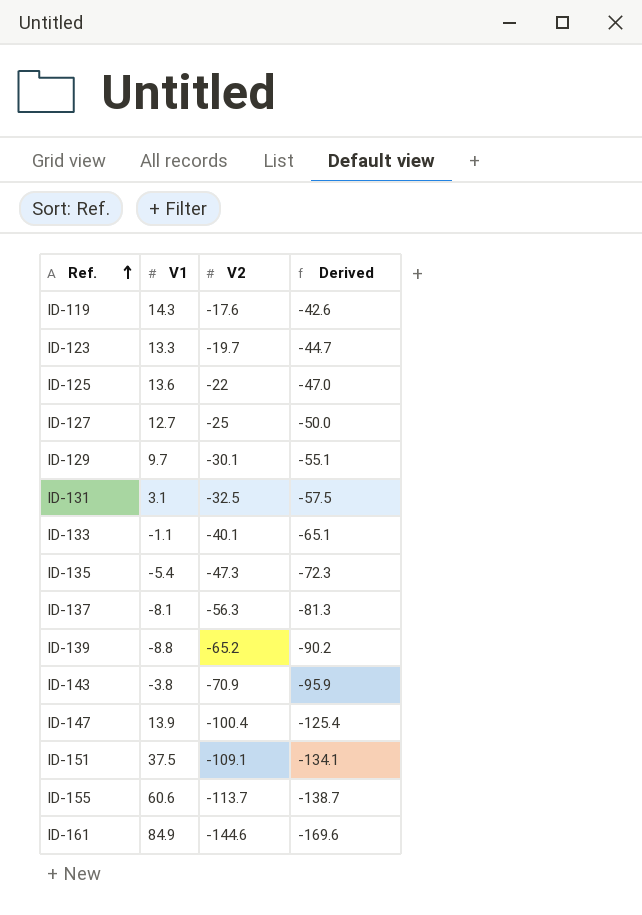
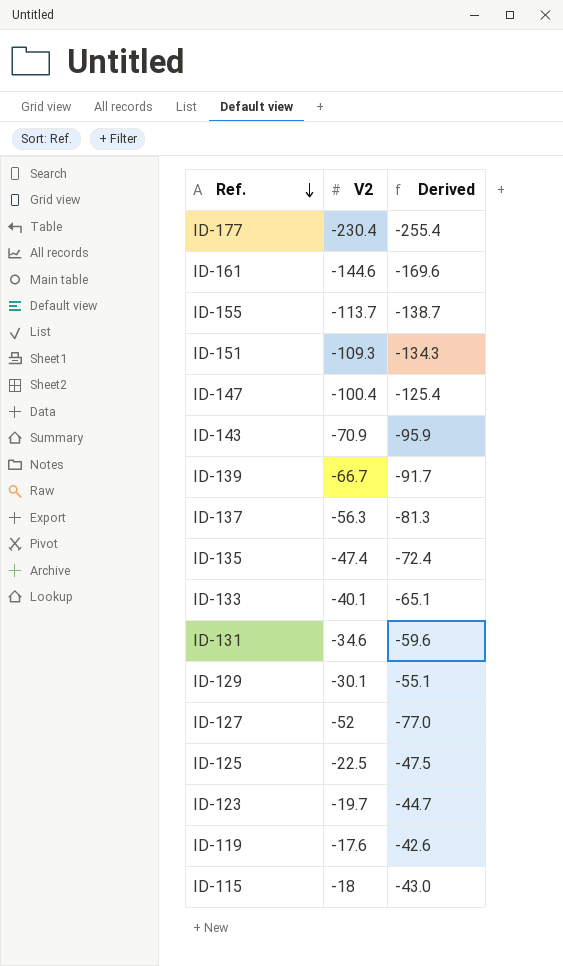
row order: Ref. ascending -> Ref. descending
column V1 | position: 2 -> none
row ID-177: none -> -230.4 | -255.4
ID-151 | V2: -109.1 -> -109.3
ID-151 | Derived: -134.1 -> -134.3
ID-139 | V2: -65.2 -> -66.7
ID-139 | Derived: -90.2 -> -91.7
ID-135 | V2: -47.3 -> -47.4
ID-135 | Derived: -72.3 -> -72.4
ID-131 | V2: -32.5 -> -34.6
ID-131 | Derived: -57.5 -> -59.6
ID-127 | V2: -25 -> -52
ID-127 | Derived: -50.0 -> -77.0
ID-125 | V2: -22 -> -22.5
ID-125 | Derived: -47.0 -> -47.5
row ID-115: none -> -18 | -43.0

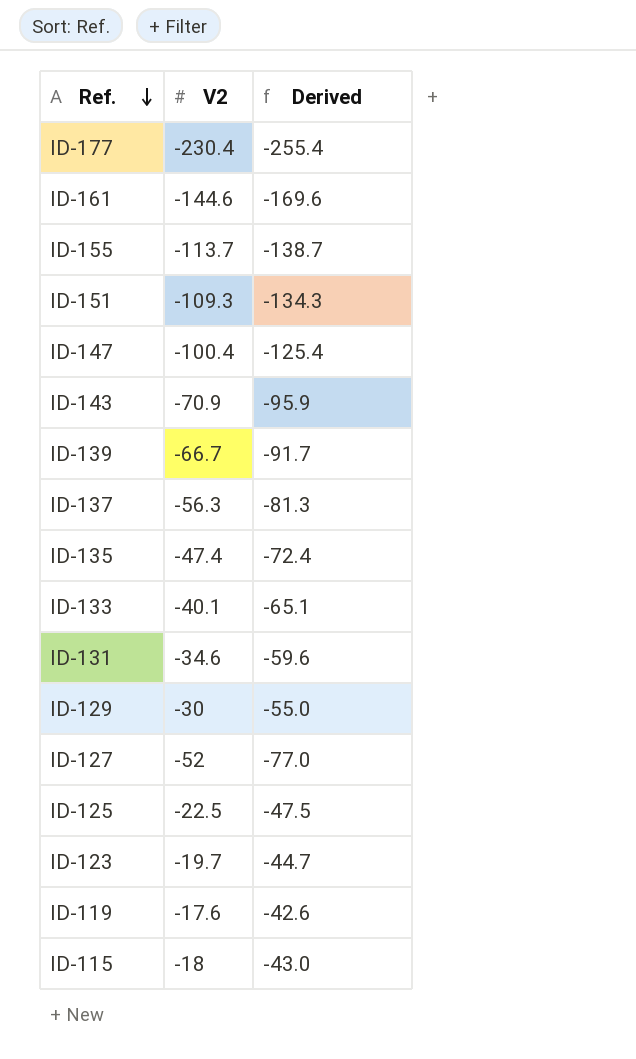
ID-129 | V2: -30.1 -> -30
ID-129 | Derived: -55.1 -> -55.0

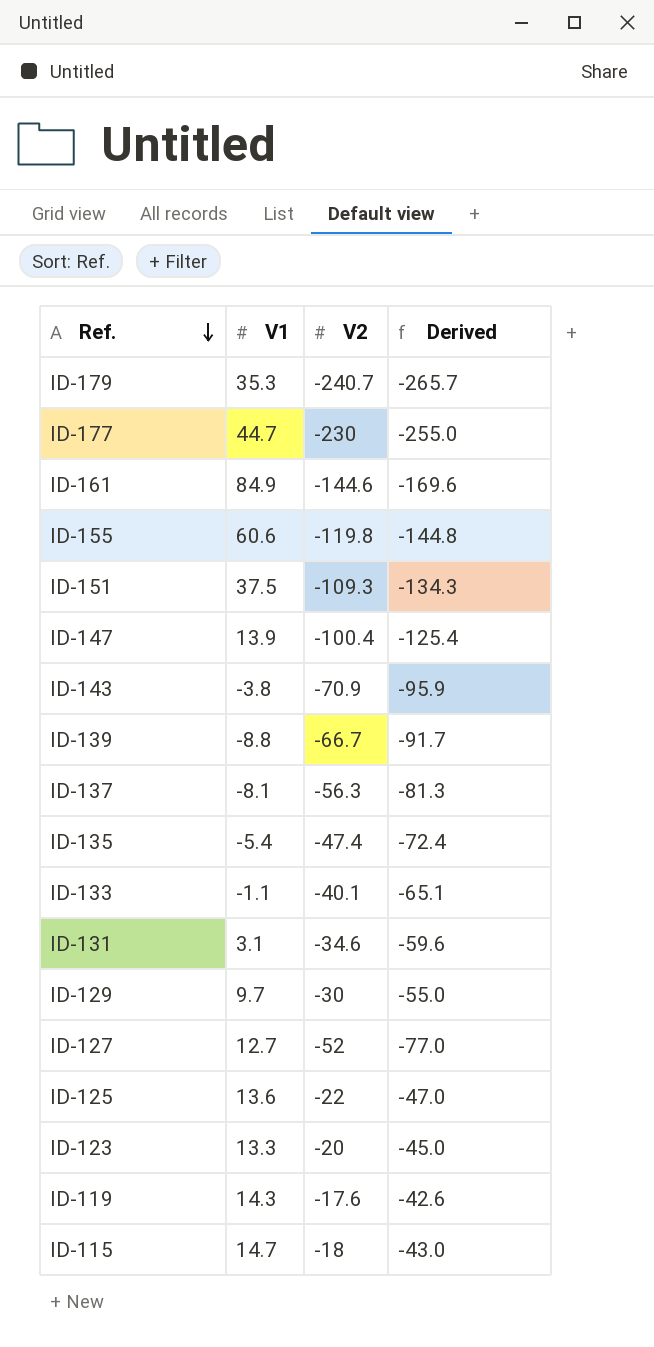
column V1 | position: none -> 2
row ID-179: none -> 35.3 | -240.7 | -265.7
ID-177 | V2: -230.4 -> -230
ID-177 | Derived: -255.4 -> -255.0
ID-155 | V2: -113.7 -> -119.8
ID-155 | Derived: -138.7 -> -144.8
ID-125 | V2: -22.5 -> -22
ID-125 | Derived: -47.5 -> -47.0
ID-123 | V2: -19.7 -> -20
ID-123 | Derived: -44.7 -> -45.0

